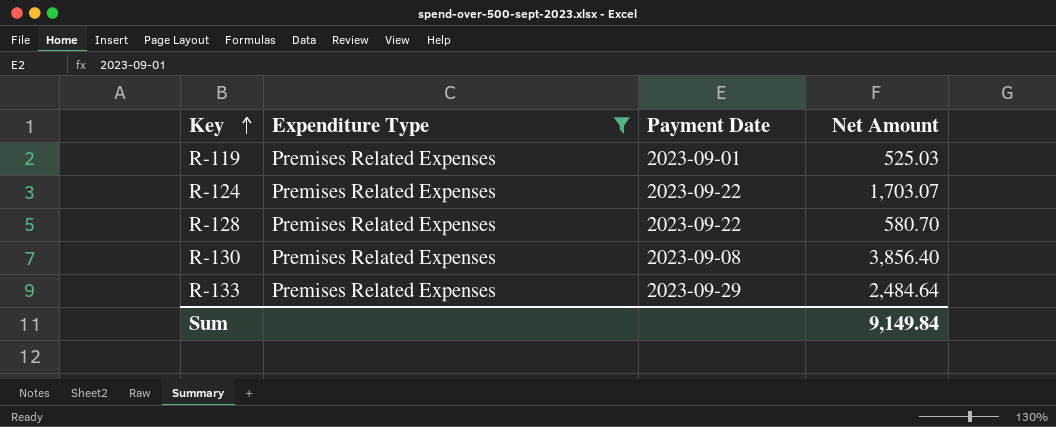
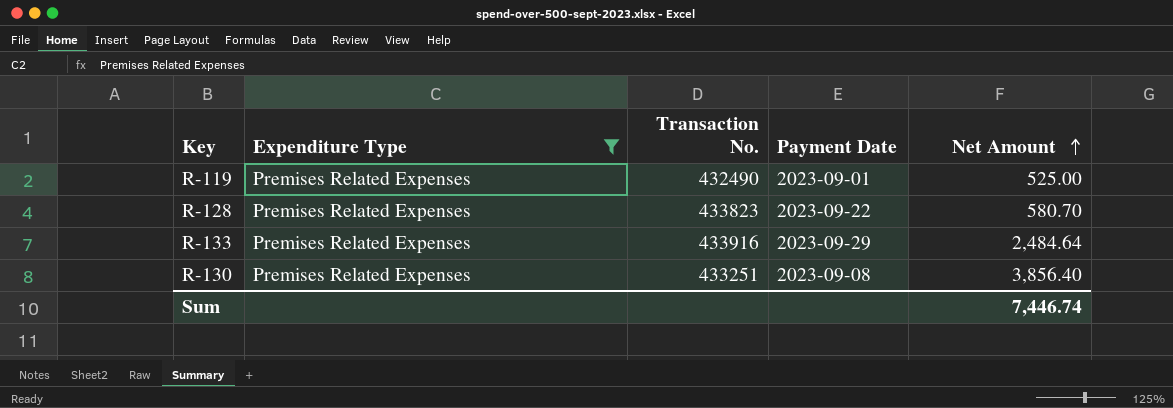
row order: Key ascending -> Net Amount ascending
column Transaction No. | position: none -> 3
row R-124: Premises Related Expenses | 2023-09-22 | 1,703.07 -> none
R-119 | Net Amount: 525.03 -> 525.00
Sum | Net Amount: 9,149.84 -> 7,446.74

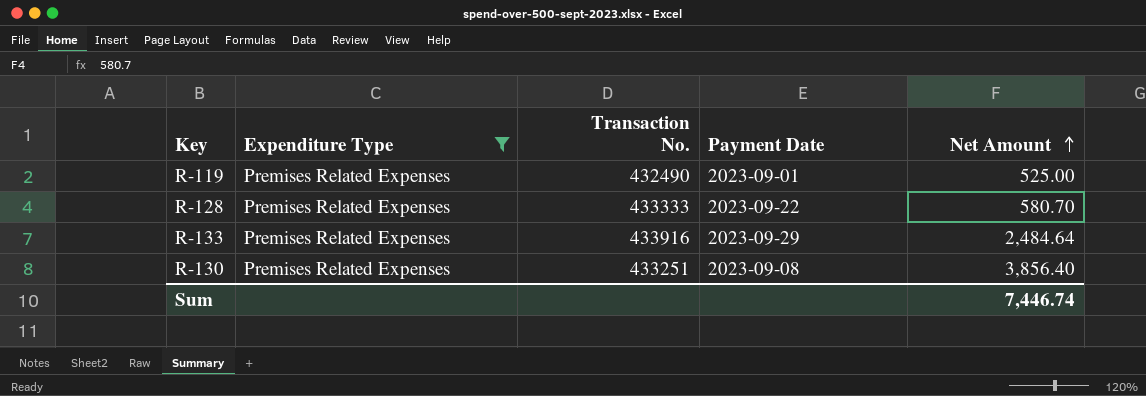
R-128 | Transaction No.: 433823 -> 433333

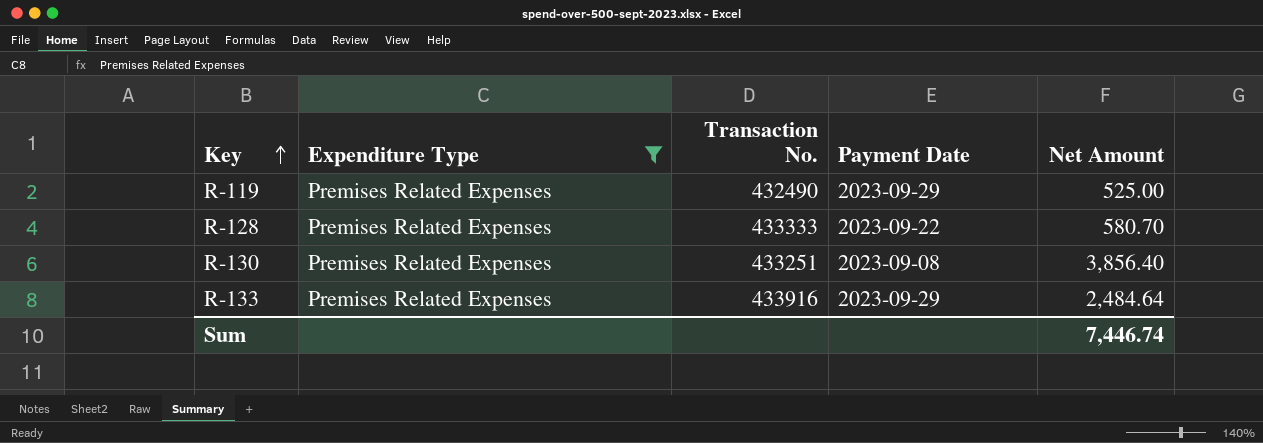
row order: Net Amount ascending -> Key ascending
R-119 | Payment Date: 2023-09-01 -> 2023-09-29

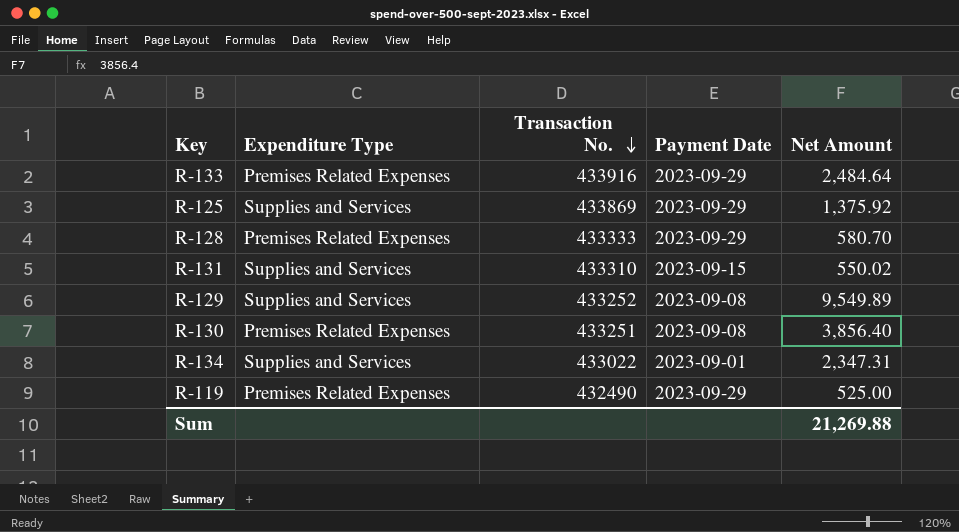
filter: Expenditure Type = Premises Related Expenses -> none
row order: Key ascending -> Transaction No. descending
R-128 | Payment Date: 2023-09-22 -> 2023-09-29
Sum | Net Amount: 7,446.74 -> 21,269.88

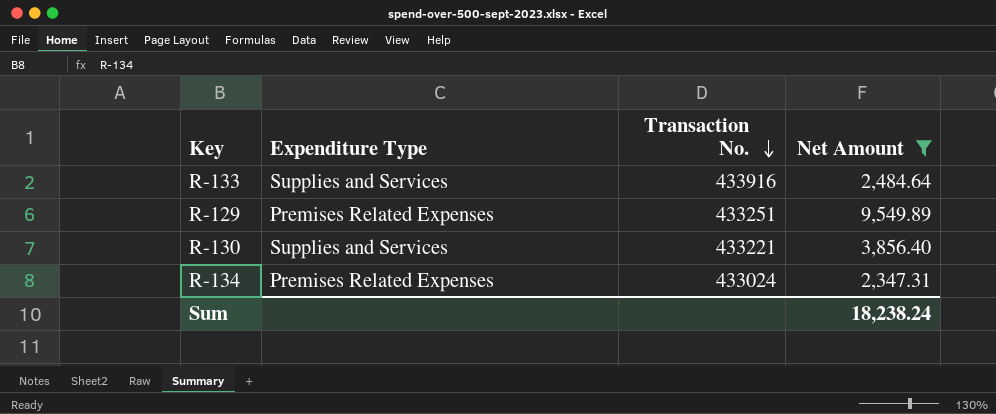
filter: none -> Net Amount >= 2,347.31
column Payment Date | position: 4 -> none
R-133 | Expenditure Type: Premises Related Expenses -> Supplies and Services
R-129 | Expenditure Type: Supplies and Services -> Premises Related Expenses
R-129 | Transaction No.: 433252 -> 433251
R-130 | Expenditure Type: Premises Related Expenses -> Supplies and Services
R-130 | Transaction No.: 433251 -> 433221
R-134 | Expenditure Type: Supplies and Services -> Premises Related Expenses
R-134 | Transaction No.: 433022 -> 433024
Sum | Net Amount: 21,269.88 -> 18,238.24

